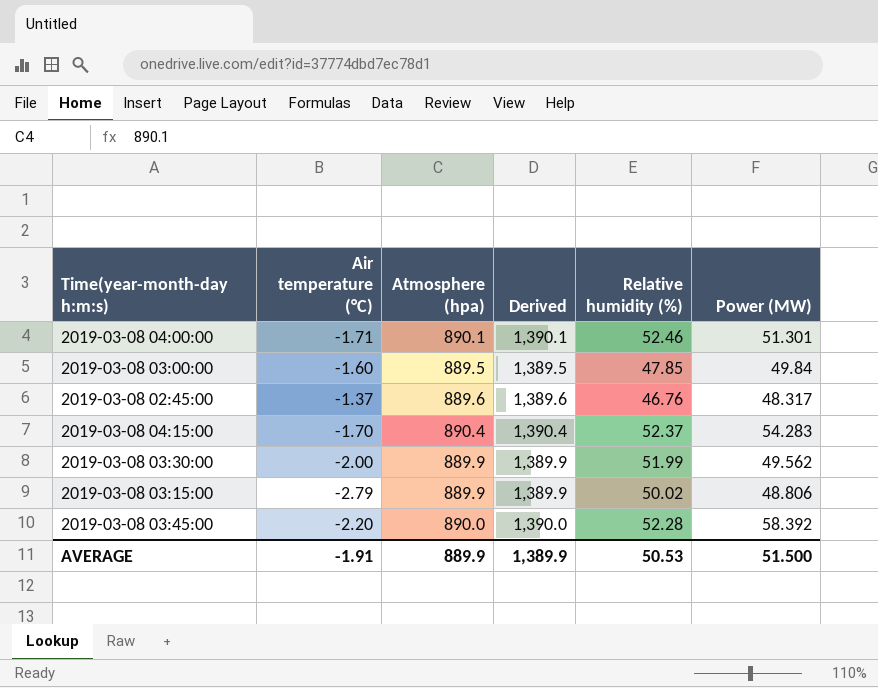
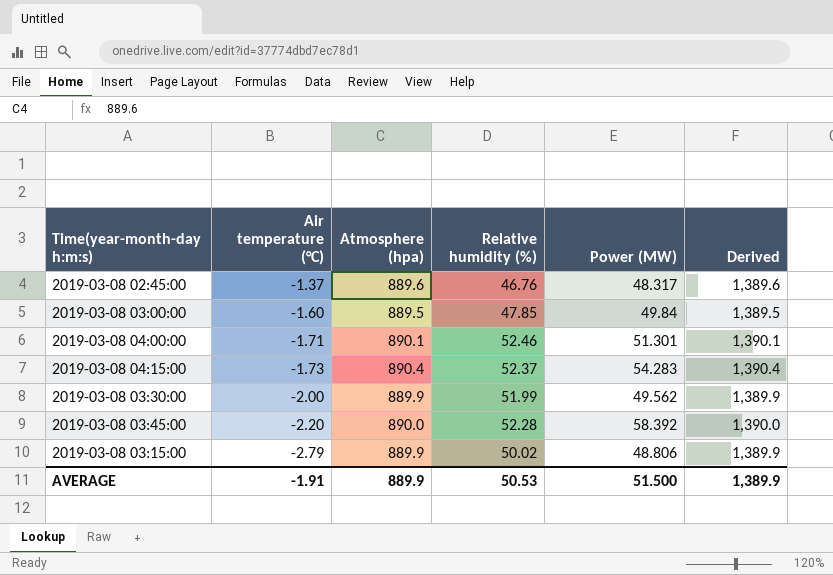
row order: none -> Air temperature (°C) descending
column Derived | position: 4 -> 6
2019-03-08 04:15:00 | Air temperature (°C): -1.70 -> -1.73

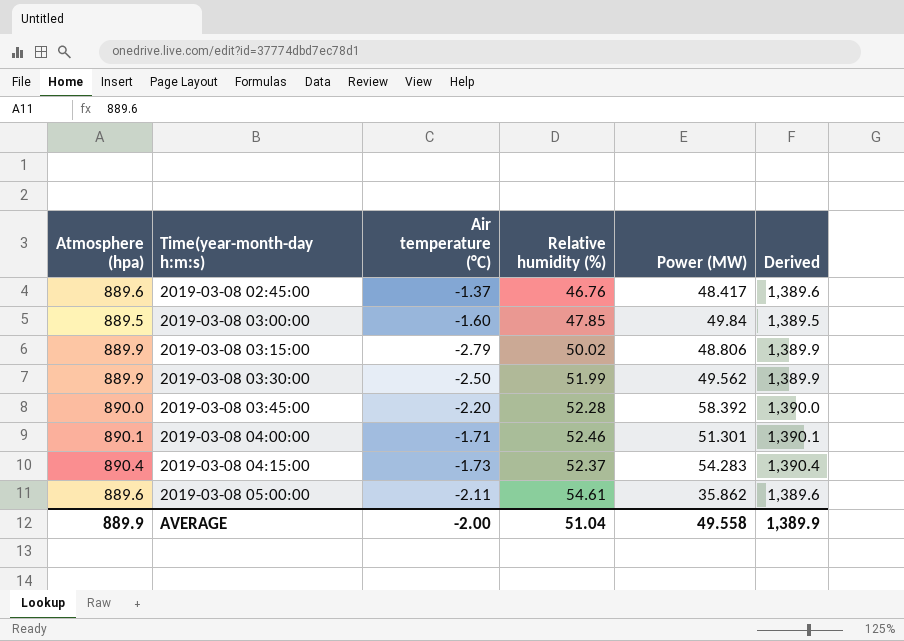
row order: Air temperature (°C) descending -> Time(year-month-day h:m:s) ascending
column Atmosphere (hpa) | position: 3 -> 1
2019-03-08 02:45:00 | Power (MW): 48.317 -> 48.417
2019-03-08 03:30:00 | Air temperature (°C): -2.00 -> -2.50
row 2019-03-08 05:00:00: none -> 889.6 | -2.11 | 54.61 | 35.862 | 1,389.6
AVERAGE | Air temperature (°C): -1.91 -> -2.00
AVERAGE | Relative humidity (%): 50.53 -> 51.04
AVERAGE | Power (MW): 51.500 -> 49.558

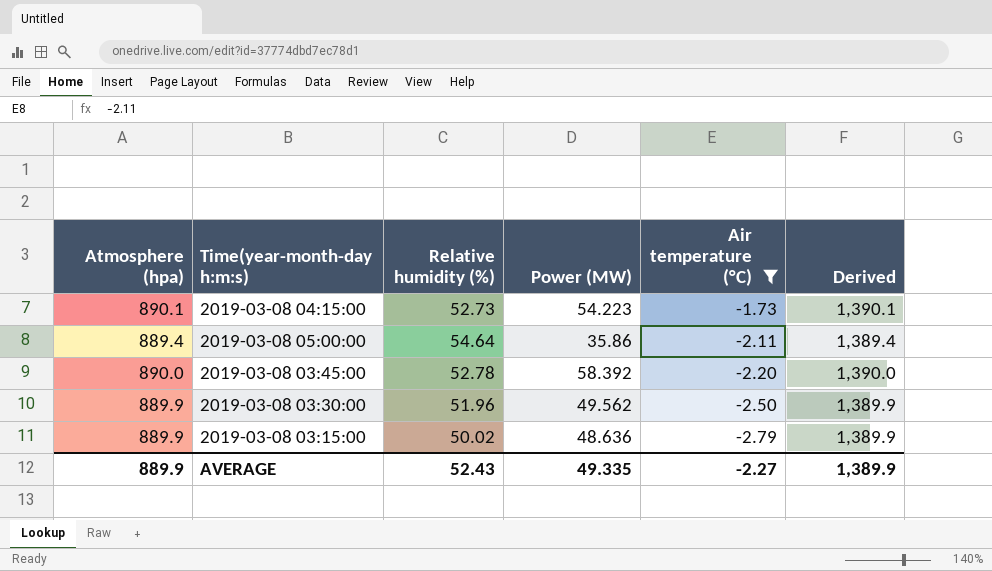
filter: none -> Air temperature (°C) <= -1.73
row order: Time(year-month-day h:m:s) ascending -> Air temperature (°C) descending
column Air temperature (°C) | position: 3 -> 5
2019-03-08 04:15:00 | Atmosphere (hpa): 890.4 -> 890.1
2019-03-08 04:15:00 | Relative humidity (%): 52.37 -> 52.73
2019-03-08 04:15:00 | Power (MW): 54.283 -> 54.223
2019-03-08 04:15:00 | Derived: 1,390.4 -> 1,390.1
2019-03-08 05:00:00 | Atmosphere (hpa): 889.6 -> 889.4
2019-03-08 05:00:00 | Relative humidity (%): 54.61 -> 54.64
2019-03-08 05:00:00 | Power (MW): 35.862 -> 35.86
2019-03-08 05:00:00 | Derived: 1,389.6 -> 1,389.4
2019-03-08 03:45:00 | Relative humidity (%): 52.28 -> 52.78
2019-03-08 03:30:00 | Relative humidity (%): 51.99 -> 51.96
2019-03-08 03:15:00 | Power (MW): 48.806 -> 48.636
AVERAGE | Relative humidity (%): 51.04 -> 52.43
AVERAGE | Power (MW): 49.558 -> 49.335
AVERAGE | Air temperature (°C): -2.00 -> -2.27

